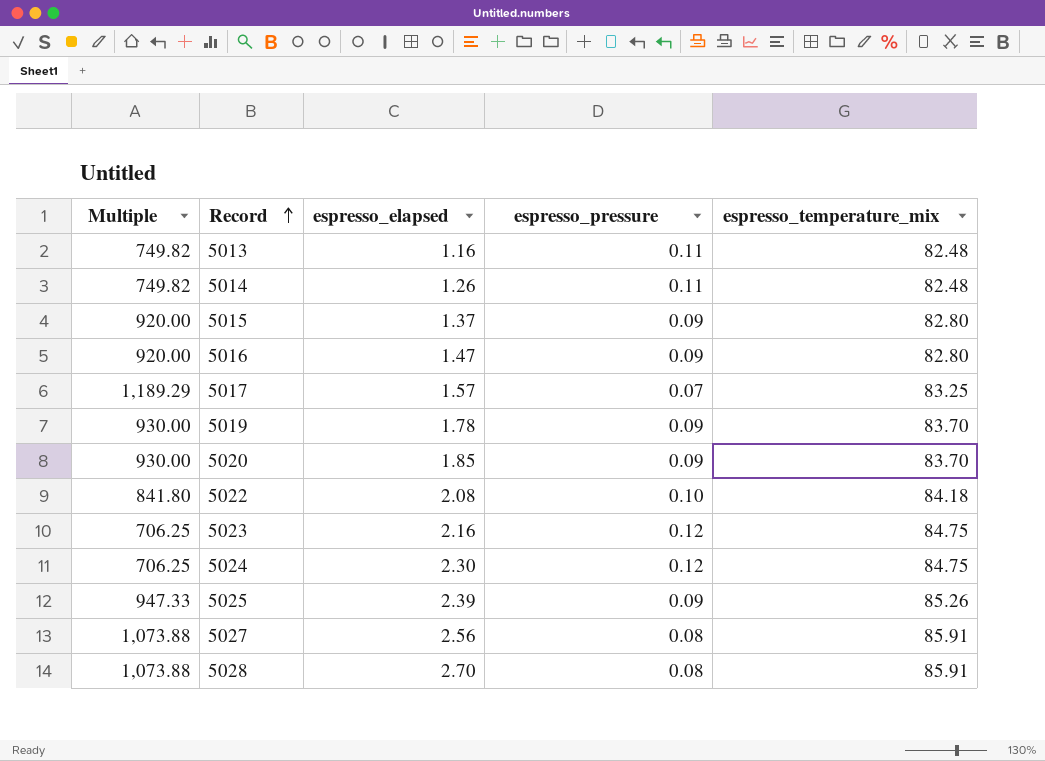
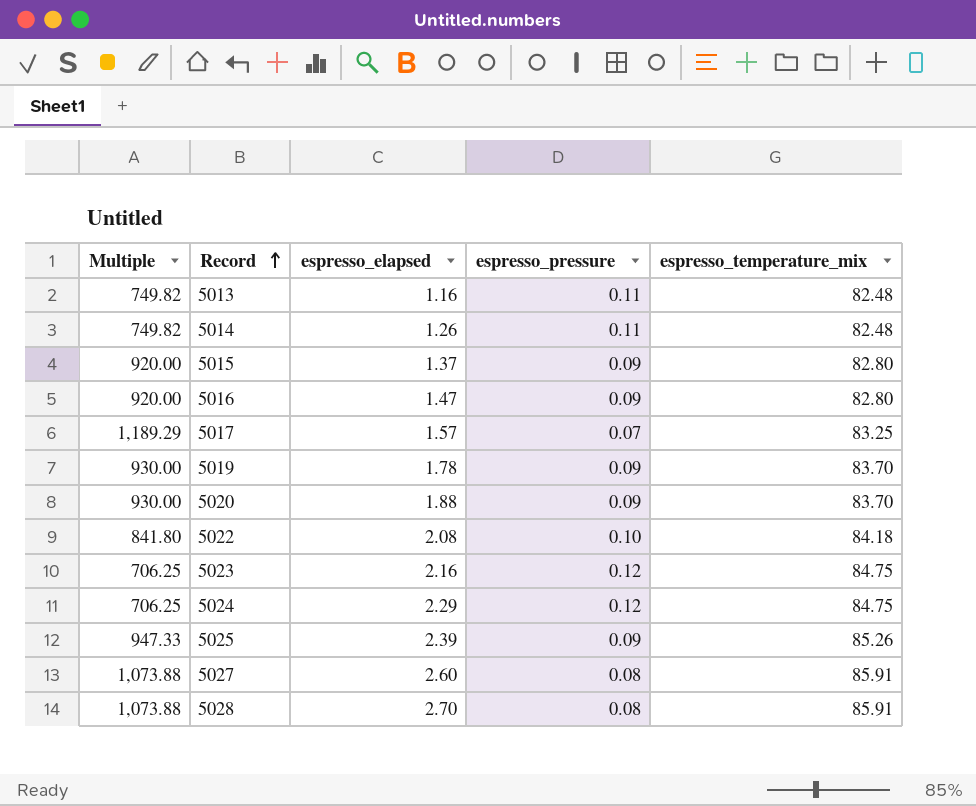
5020 | espresso_elapsed: 1.85 -> 1.88
5024 | espresso_elapsed: 2.30 -> 2.29
5027 | espresso_elapsed: 2.56 -> 2.60

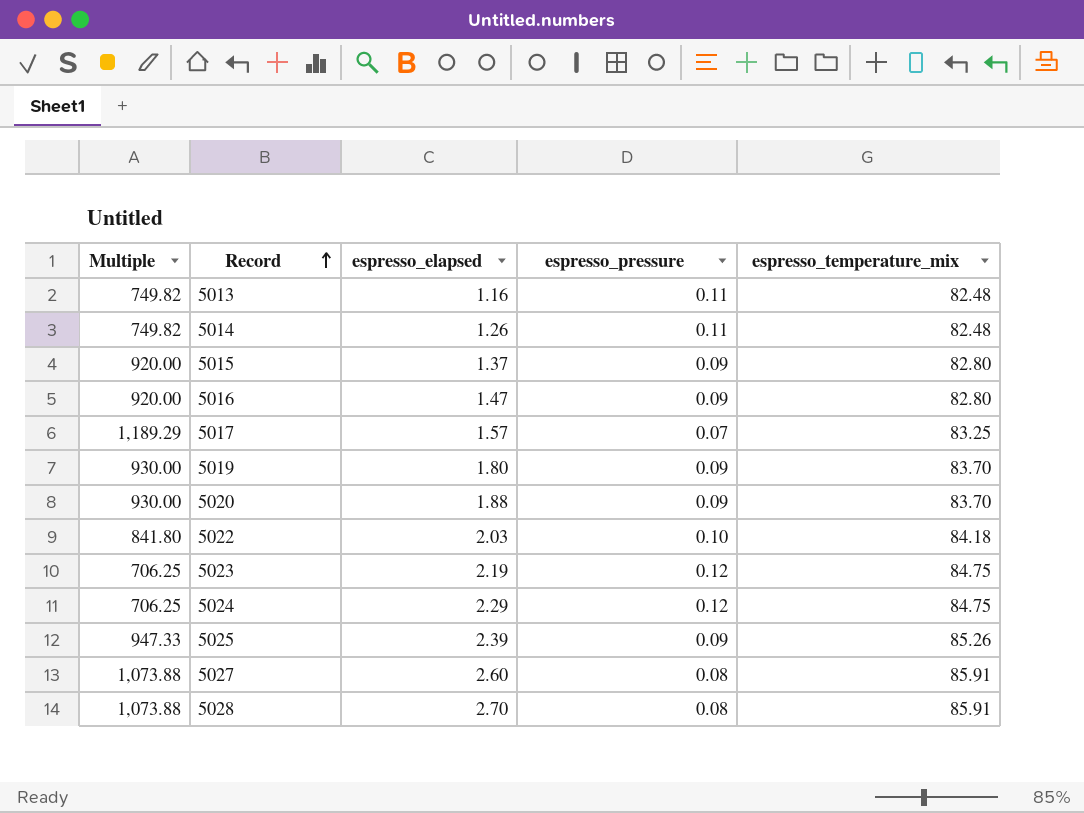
5019 | espresso_elapsed: 1.78 -> 1.80
5022 | espresso_elapsed: 2.08 -> 2.03
5023 | espresso_elapsed: 2.16 -> 2.19

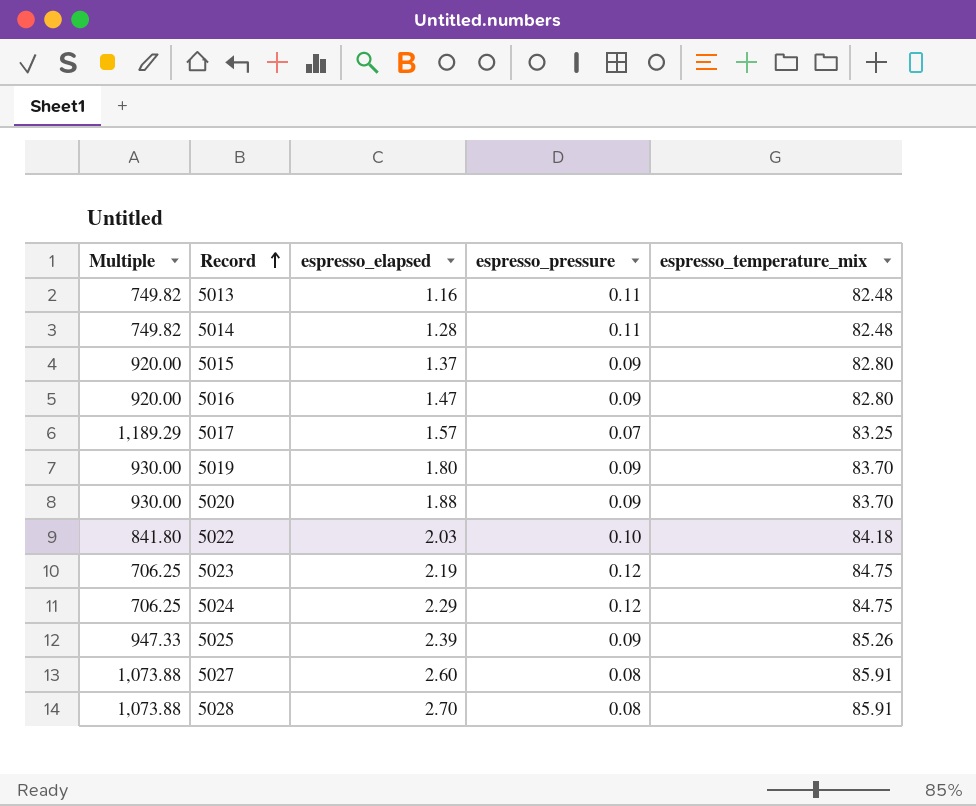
5014 | espresso_elapsed: 1.26 -> 1.28

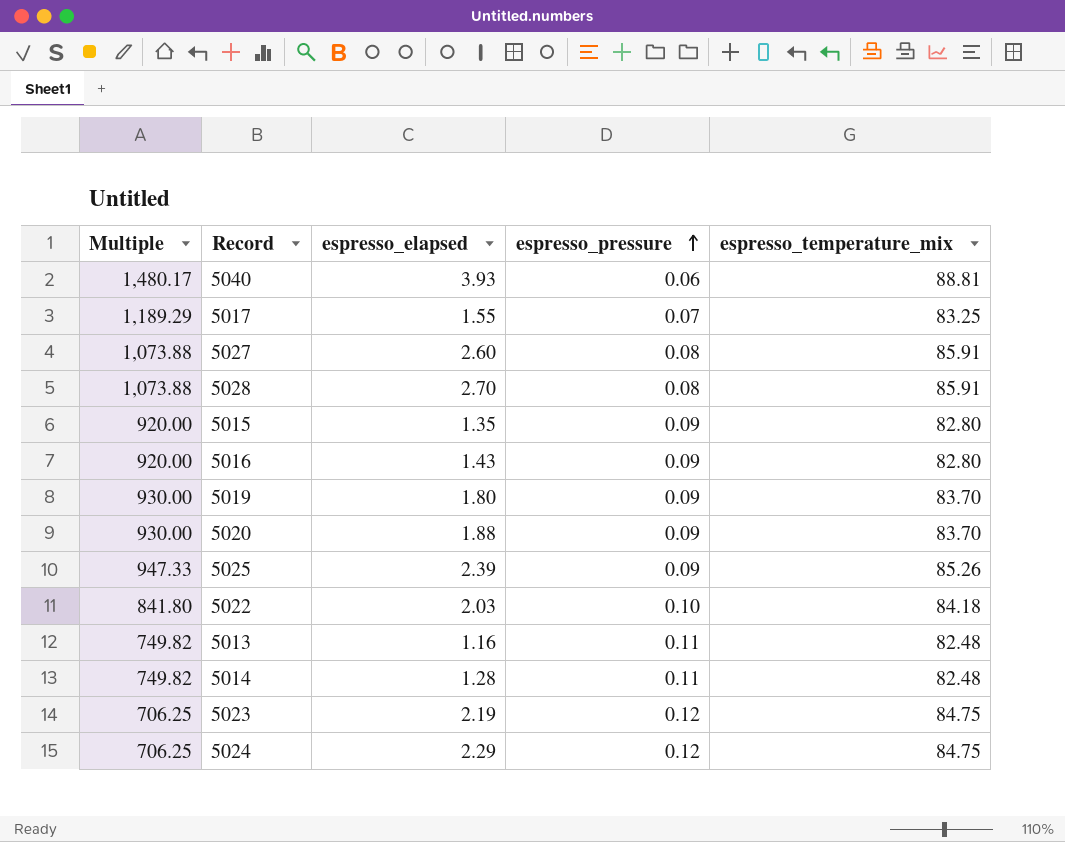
row order: Record ascending -> espresso_pressure ascending
row 5040: none -> 1,480.17 | 3.93 | 0.06 | 88.81
5017 | espresso_elapsed: 1.57 -> 1.55
5015 | espresso_elapsed: 1.37 -> 1.35
5016 | espresso_elapsed: 1.47 -> 1.43

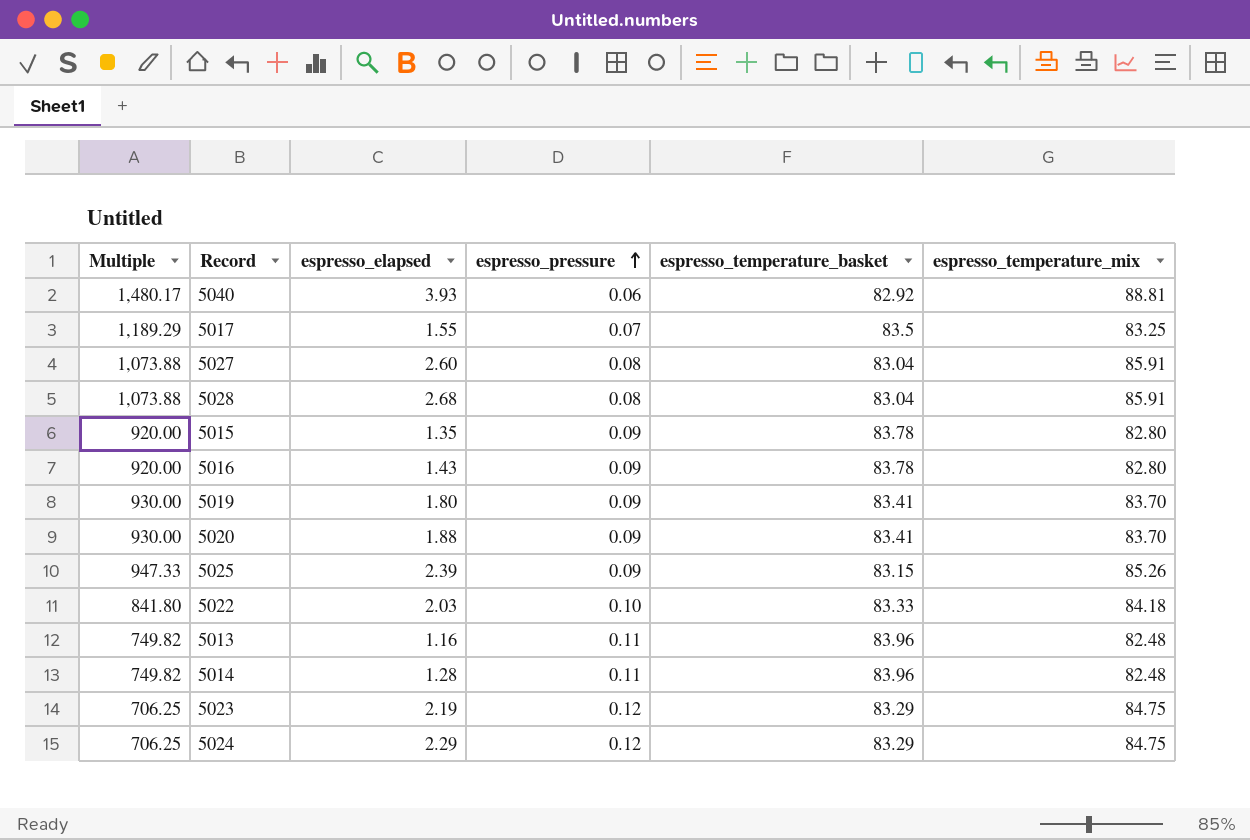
column espresso_temperature_basket | position: none -> 5
5028 | espresso_elapsed: 2.70 -> 2.68

